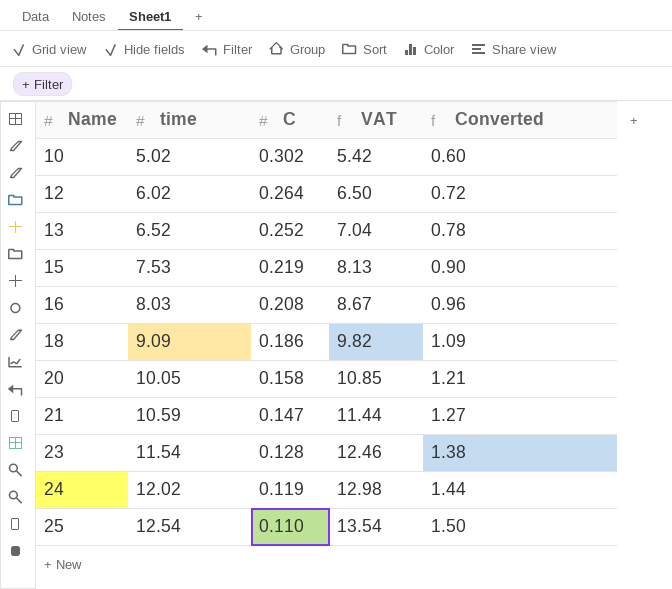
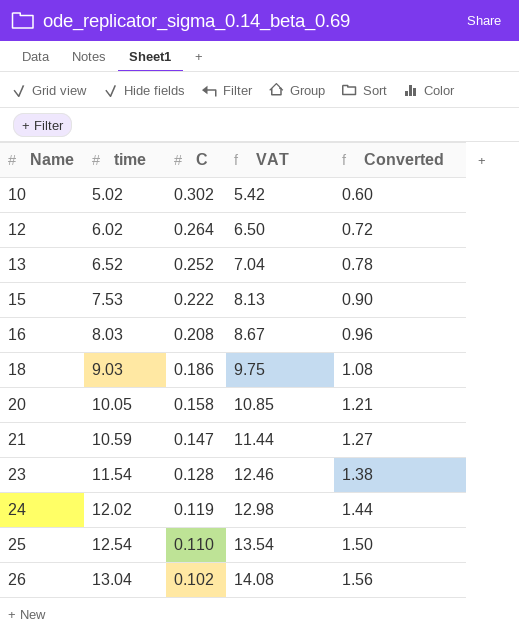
15 | C: 0.219 -> 0.222
18 | time: 9.09 -> 9.03
18 | VAT: 9.82 -> 9.75
18 | Converted: 1.09 -> 1.08
row 26: none -> 13.04 | 0.102 | 14.08 | 1.56

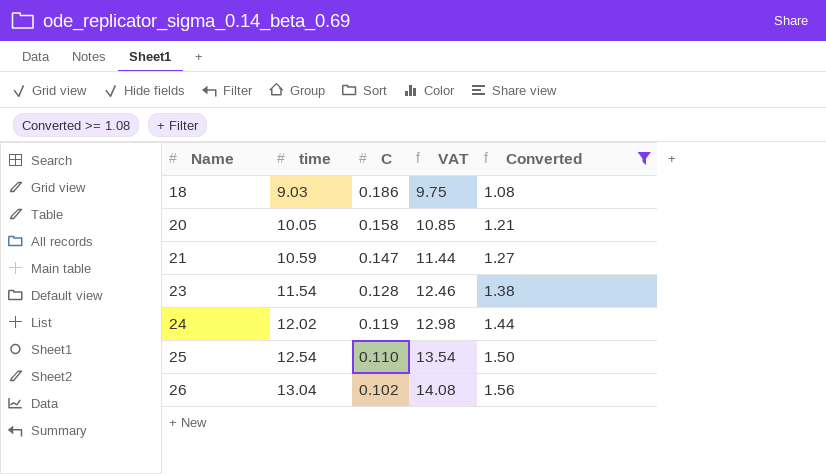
filter: none -> Converted >= 1.08

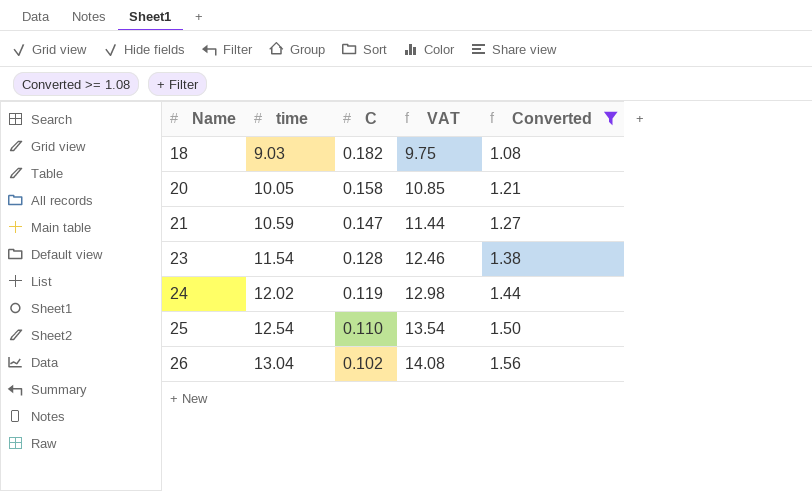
18 | C: 0.186 -> 0.182

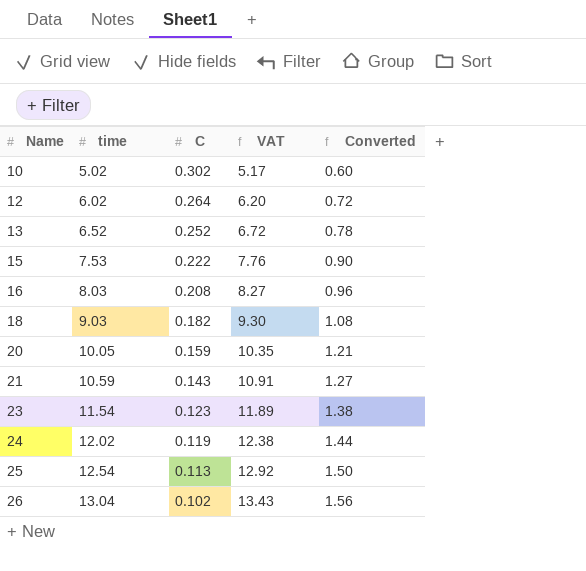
filter: Converted >= 1.08 -> none
column VAT | formula: [time] * 1.08 -> [time] * 1.03
20 | C: 0.158 -> 0.159
21 | C: 0.147 -> 0.143
23 | C: 0.128 -> 0.123
25 | C: 0.110 -> 0.113

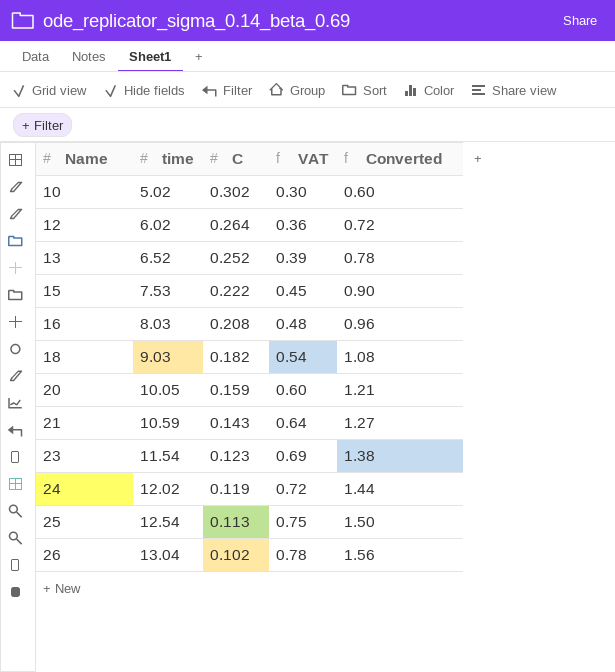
column VAT | formula: [time] * 1.03 -> [time] * 0.06

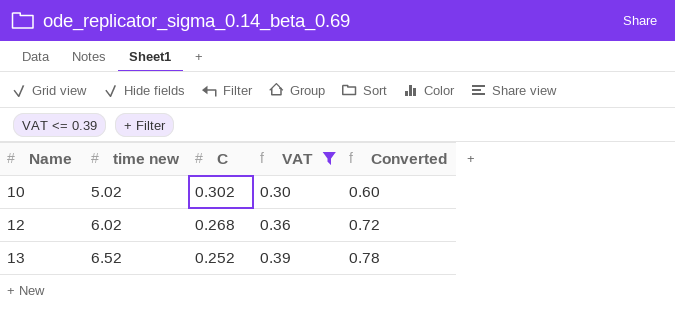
filter: none -> VAT <= 0.39
column name: time -> time new
12 | C: 0.264 -> 0.268

